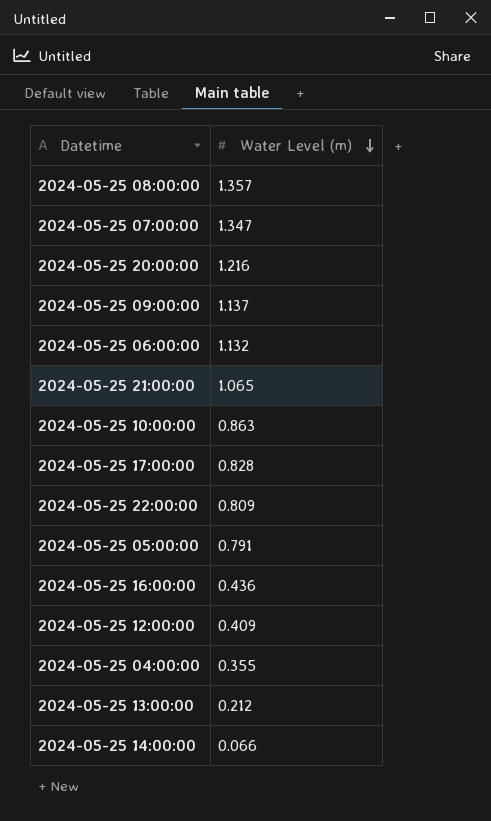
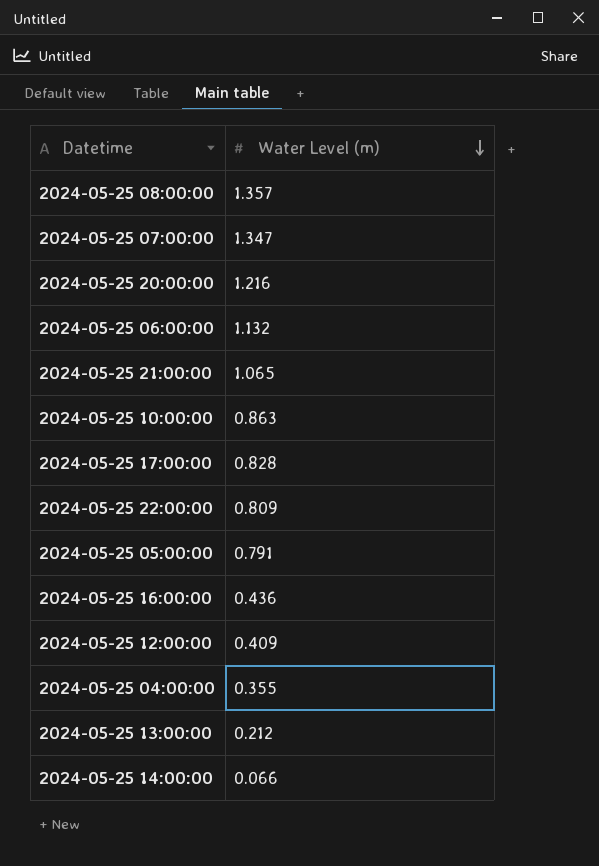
row 2024-05-25 09:00:00: 1.137 -> none

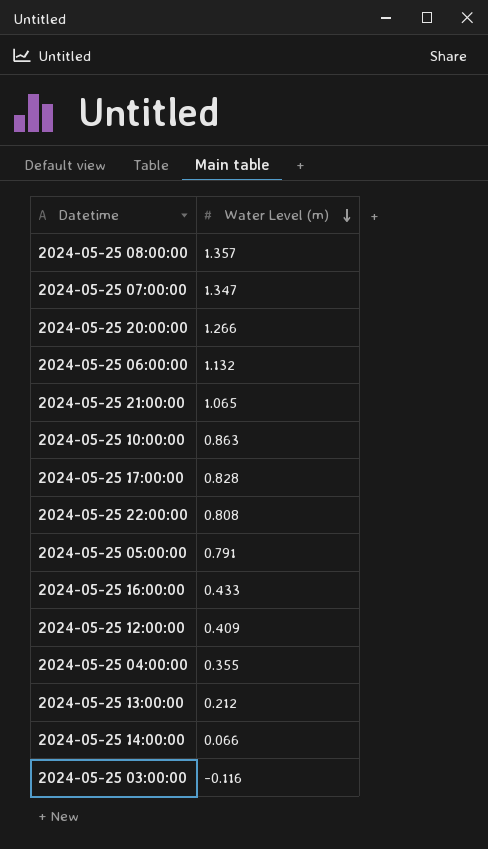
2024-05-25 20:00:00 | Water Level (m): 1.216 -> 1.266
2024-05-25 22:00:00 | Water Level (m): 0.809 -> 0.808
2024-05-25 16:00:00 | Water Level (m): 0.436 -> 0.433
row 2024-05-25 03:00:00: none -> -0.116

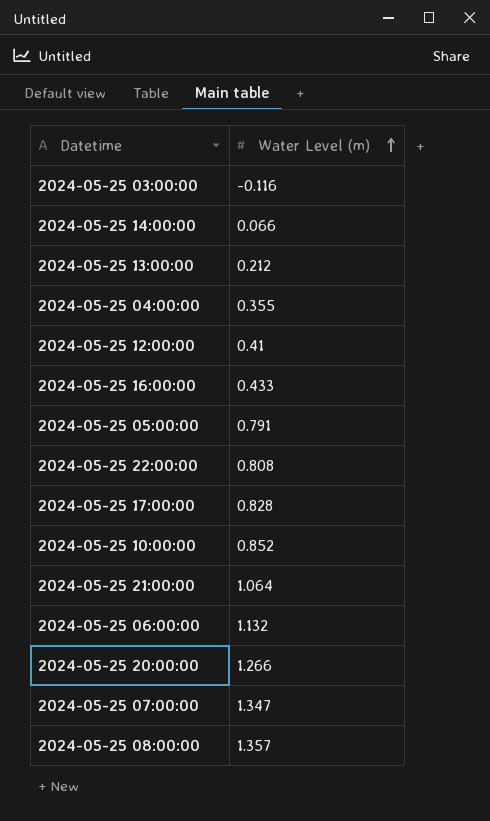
row order: Water Level (m) descending -> Water Level (m) ascending
2024-05-25 12:00:00 | Water Level (m): 0.409 -> 0.41
2024-05-25 10:00:00 | Water Level (m): 0.863 -> 0.852
2024-05-25 21:00:00 | Water Level (m): 1.065 -> 1.064

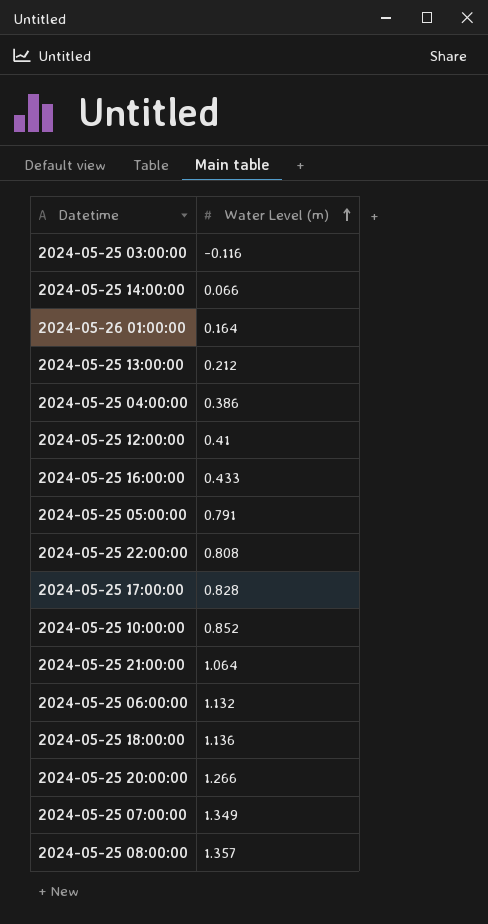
row 2024-05-26 01:00:00: none -> 0.164
2024-05-25 04:00:00 | Water Level (m): 0.355 -> 0.386
row 2024-05-25 18:00:00: none -> 1.136
2024-05-25 07:00:00 | Water Level (m): 1.347 -> 1.349

